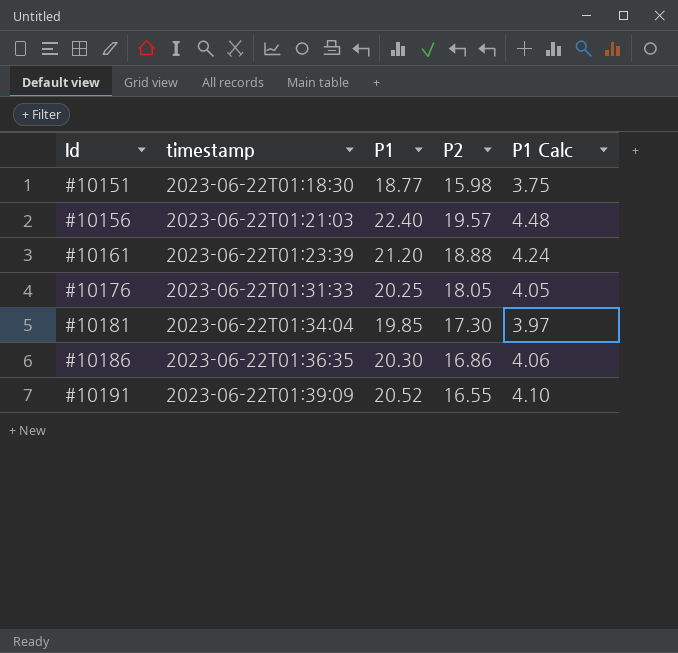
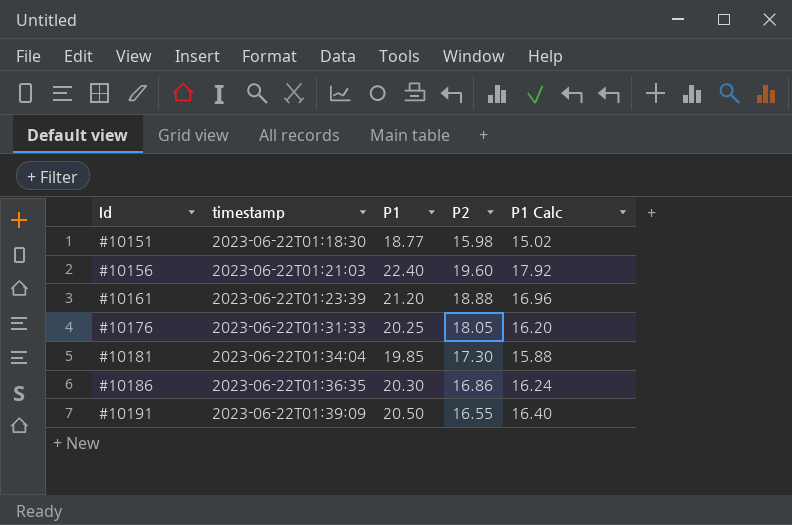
column P1 Calc | formula: [P1] * 0.2 -> [P1] * 0.8
#10156 | P2: 19.57 -> 19.60
#10191 | P1: 20.52 -> 20.50

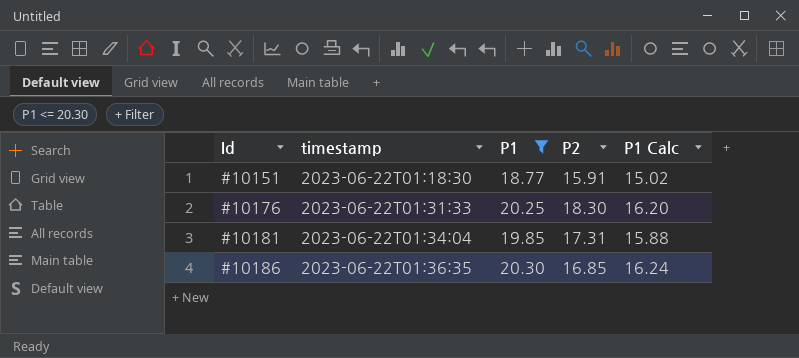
filter: none -> P1 <= 20.30
#10151 | P2: 15.98 -> 15.91
#10176 | P2: 18.05 -> 18.30
#10181 | P2: 17.30 -> 17.31
#10186 | P2: 16.86 -> 16.85

